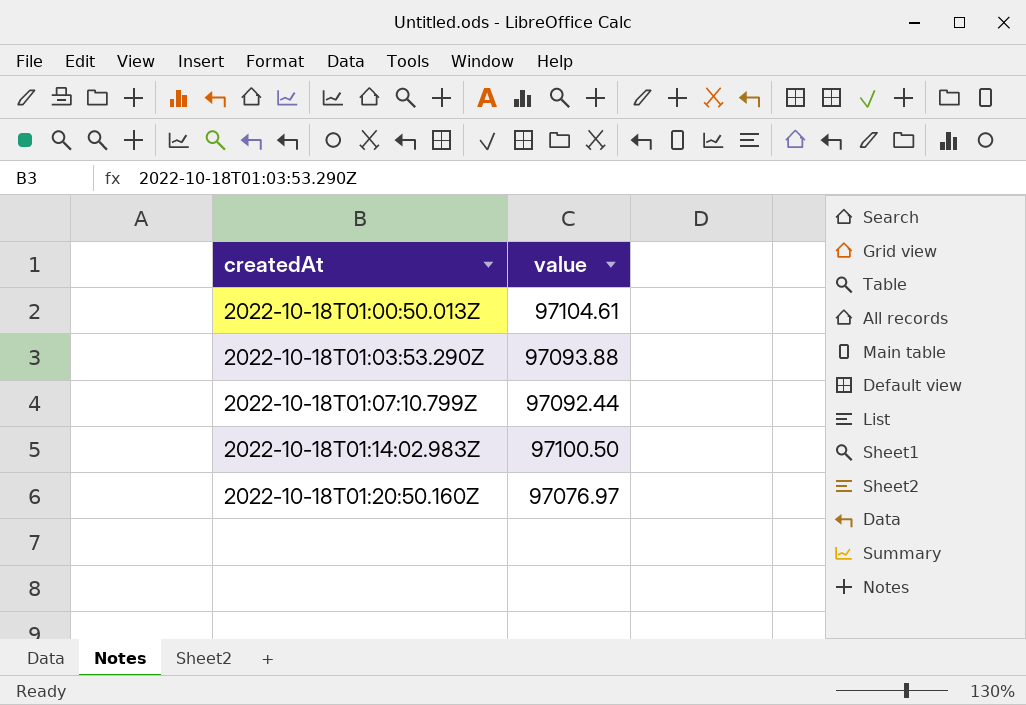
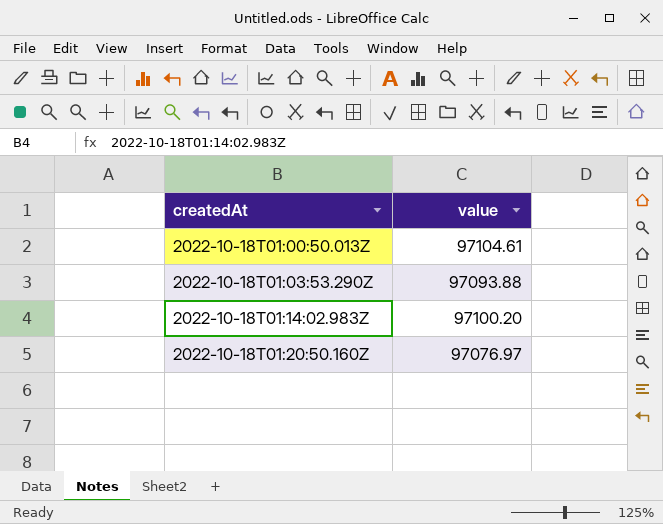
row 2022-10-18T01:07:10.799Z: 97092.44 -> none
2022-10-18T01:14:02.983Z | value: 97100.50 -> 97100.20

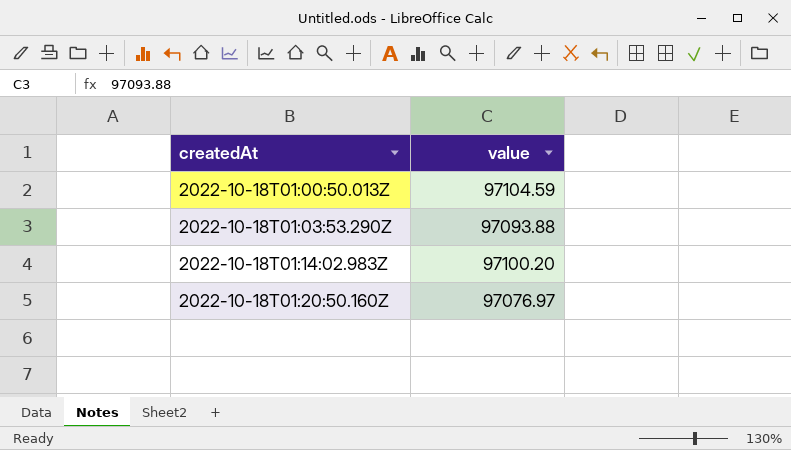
2022-10-18T01:00:50.013Z | value: 97104.61 -> 97104.59

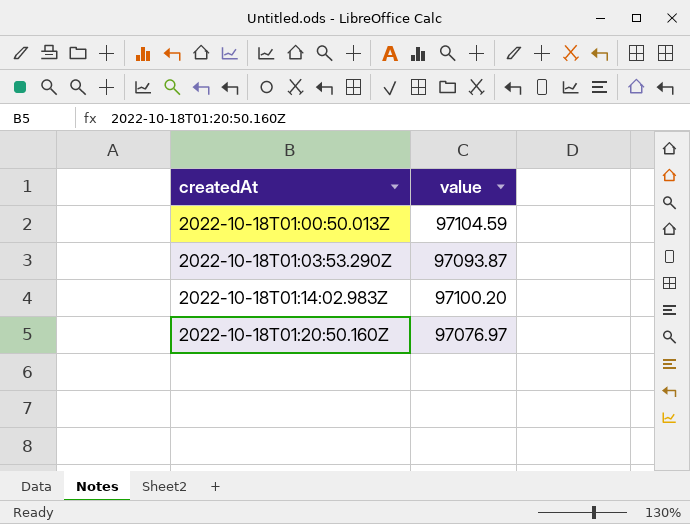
2022-10-18T01:03:53.290Z | value: 97093.88 -> 97093.87

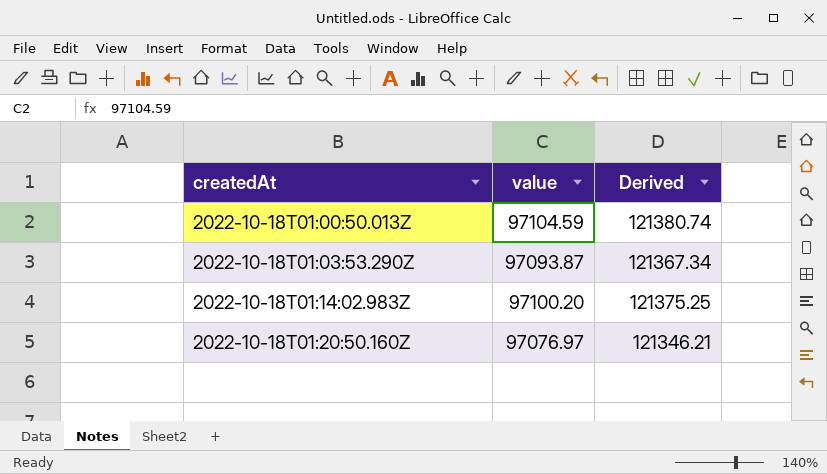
column Derived | formula: none -> [value] * 1.25

